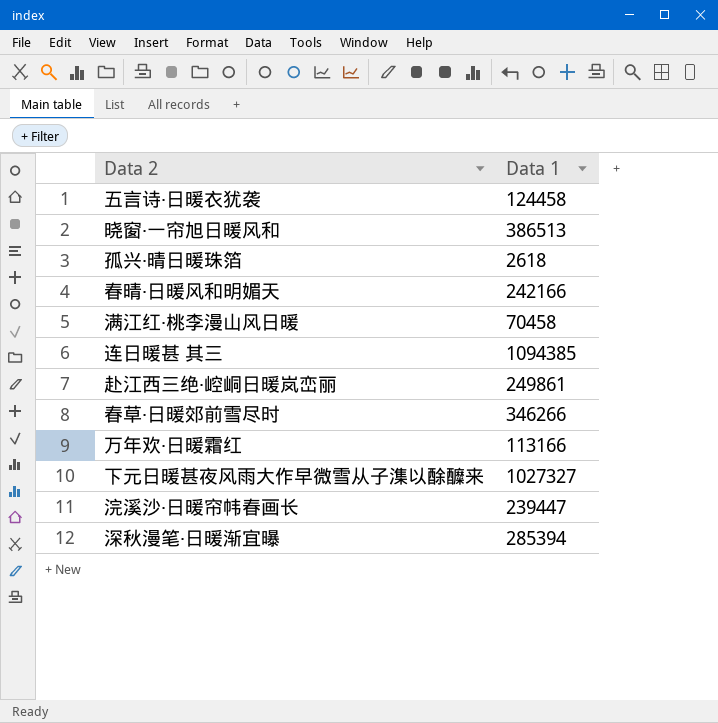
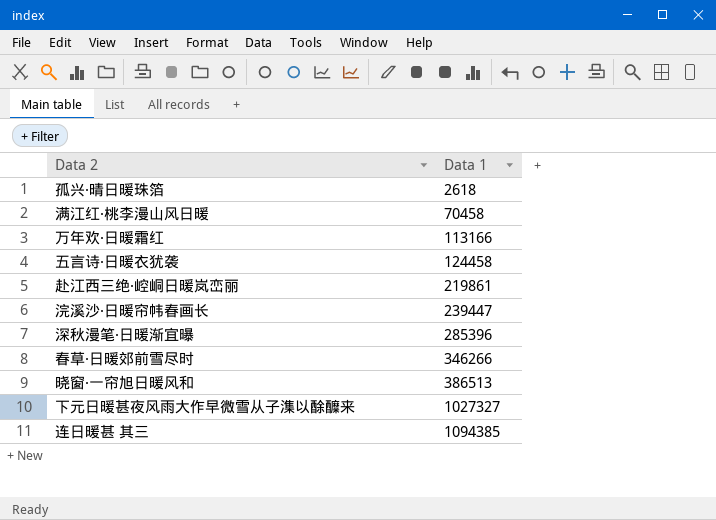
row order: none -> Data 1 ascending
row 春晴·日暖风和明媚天: 242166 -> none
赴江西三绝·崆峒日暖岚峦丽 | Data 1: 249861 -> 219861
深秋漫笔·日暖渐宜曝 | Data 1: 285394 -> 285396

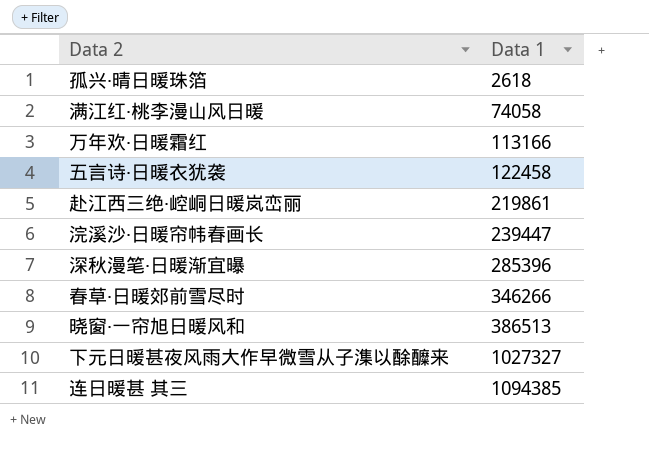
满江红·桃李漫山风日暖 | Data 1: 70458 -> 74058
五言诗·日暖衣犹袭 | Data 1: 124458 -> 122458

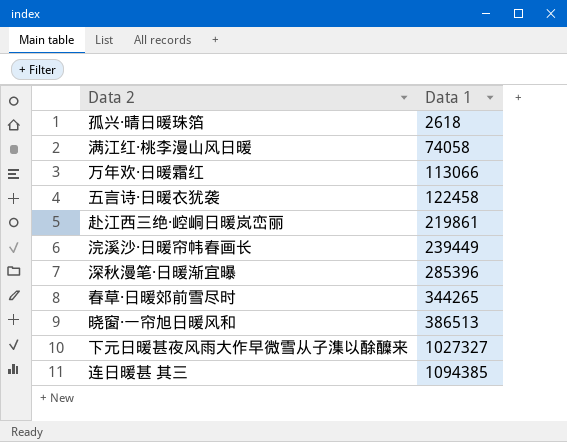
万年欢·日暖霜红 | Data 1: 113166 -> 113066
浣溪沙·日暖帘帏春画长 | Data 1: 239447 -> 239449
春草·日暖郊前雪尽时 | Data 1: 346266 -> 344265

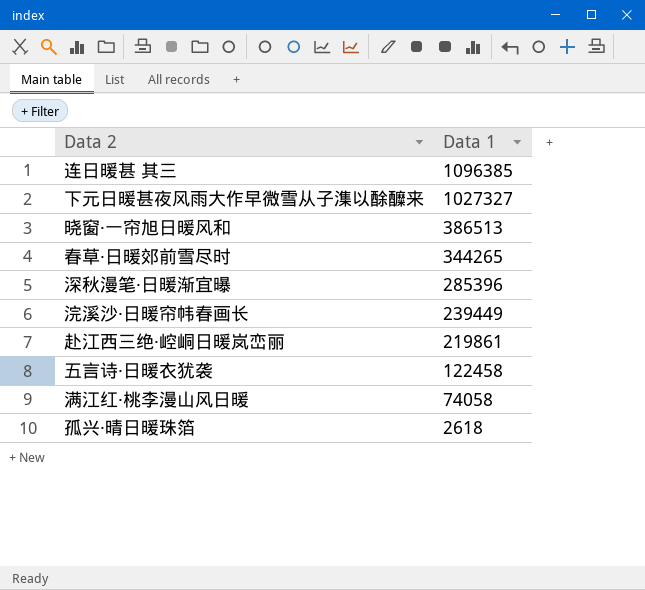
row order: Data 1 ascending -> Data 1 descending
row 万年欢·日暖霜红: 113066 -> none
连日暖甚 其三 | Data 1: 1094385 -> 1096385

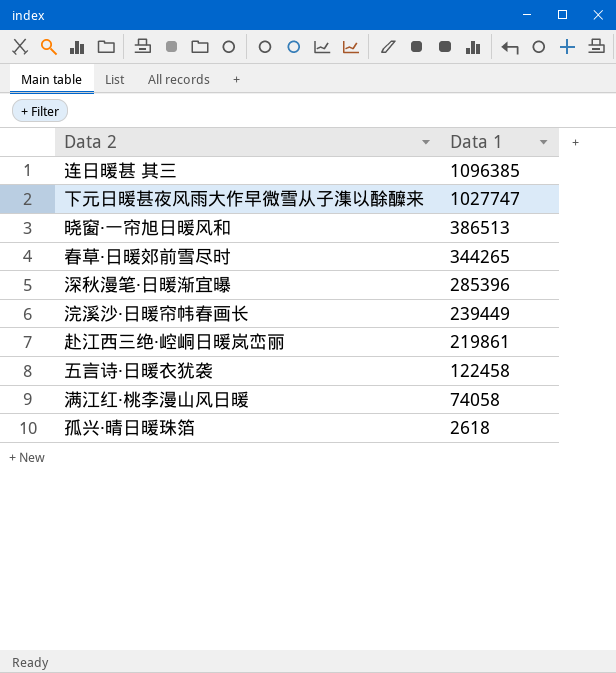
下元日暖甚夜风雨大作早微雪从子潗以酴醾来 | Data 1: 1027327 -> 1027747

